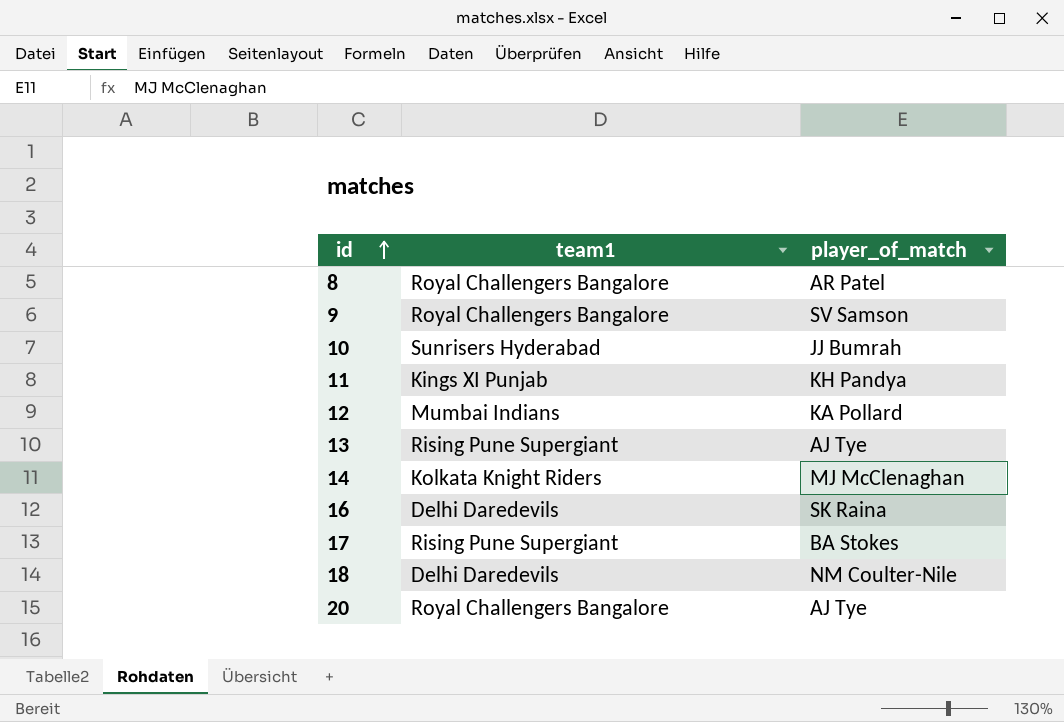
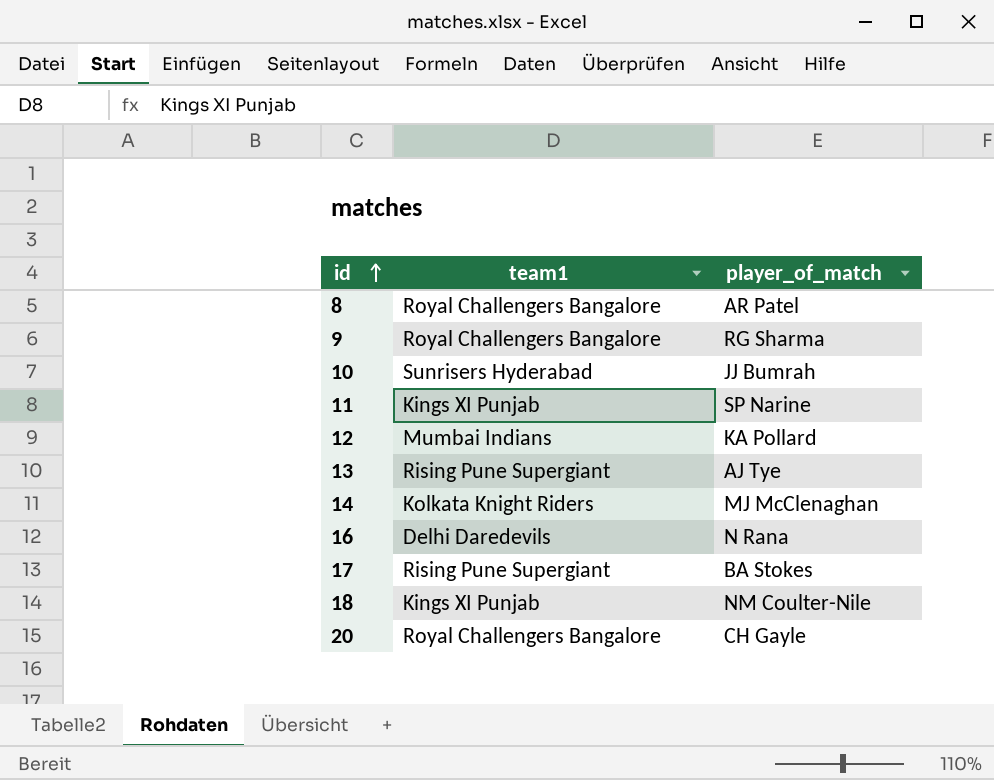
9 | player_of_match: SV Samson -> RG Sharma
11 | player_of_match: KH Pandya -> SP Narine
16 | player_of_match: SK Raina -> N Rana
18 | team1: Delhi Daredevils -> Kings XI Punjab
20 | player_of_match: AJ Tye -> CH Gayle

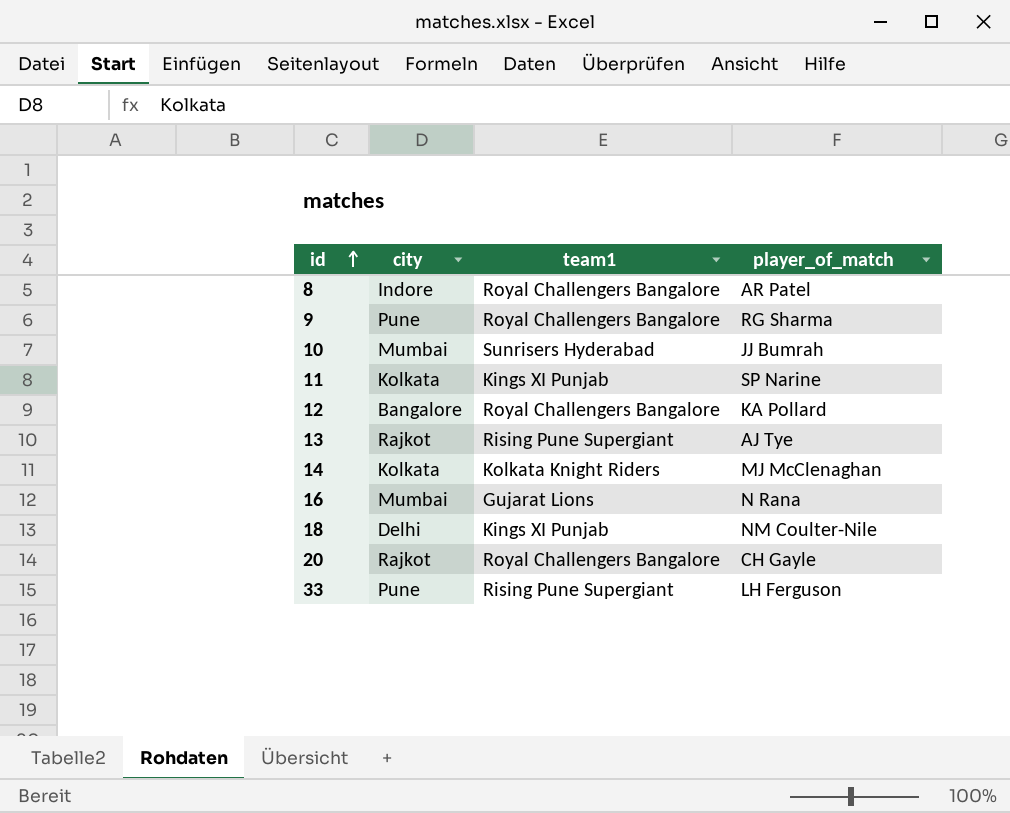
column city | position: none -> 2
row 17: Rising Pune Supergiant | BA Stokes -> none
12 | team1: Mumbai Indians -> Royal Challengers Bangalore
16 | team1: Delhi Daredevils -> Gujarat Lions
row 33: none -> Pune | Rising Pune Supergiant | LH Ferguson

